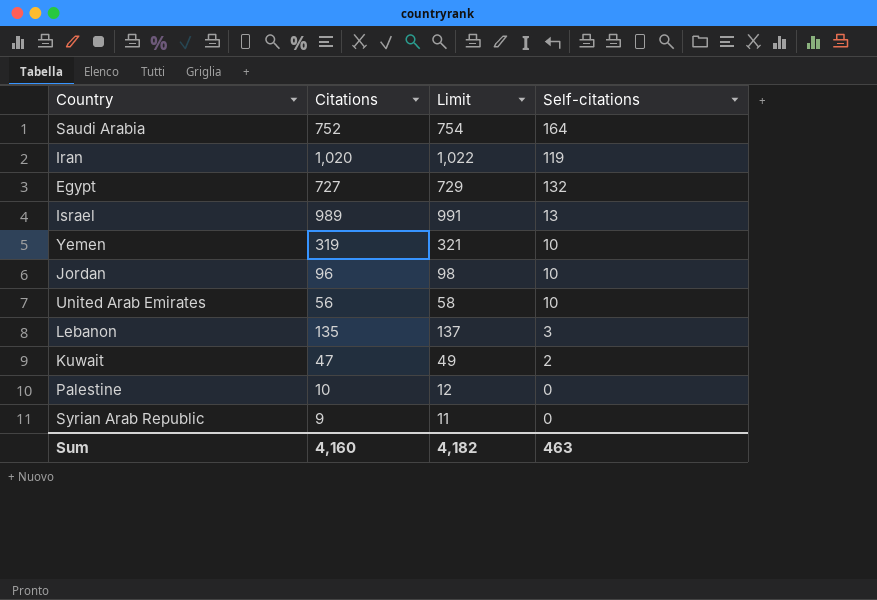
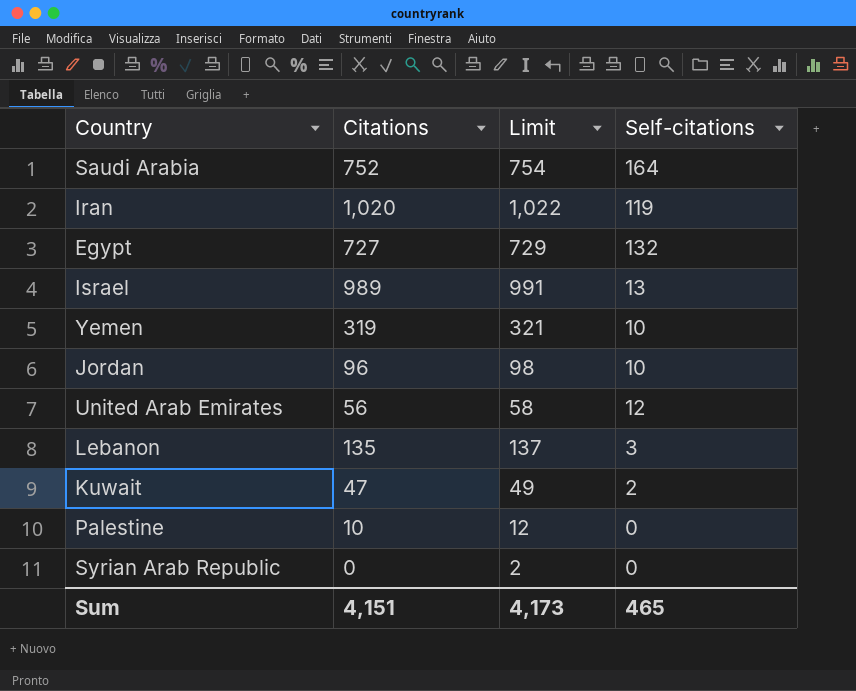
United Arab Emirates | Self-citations: 10 -> 12
Syrian Arab Republic | Citations: 9 -> 0
Syrian Arab Republic | Limit: 11 -> 2
Sum | Citations: 4,160 -> 4,151
Sum | Limit: 4,182 -> 4,173
Sum | Self-citations: 463 -> 465

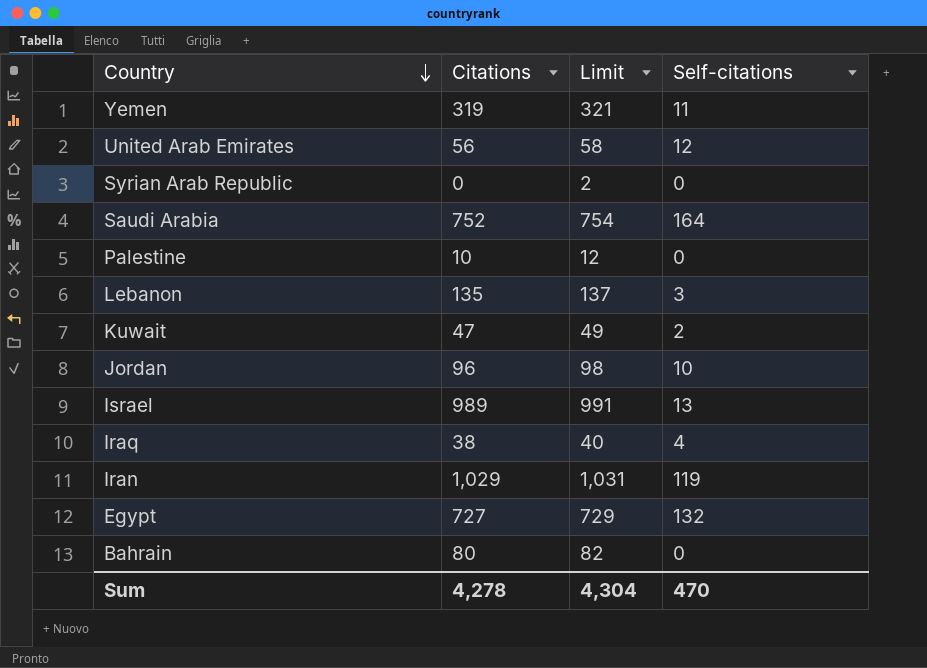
row order: none -> Country descending
Yemen | Self-citations: 10 -> 11
row Iraq: none -> 38 | 40 | 4
Iran | Citations: 1,020 -> 1,029
Iran | Limit: 1,022 -> 1,031
row Bahrain: none -> 80 | 82 | 0
Sum | Citations: 4,151 -> 4,278
Sum | Limit: 4,173 -> 4,304
Sum | Self-citations: 465 -> 470

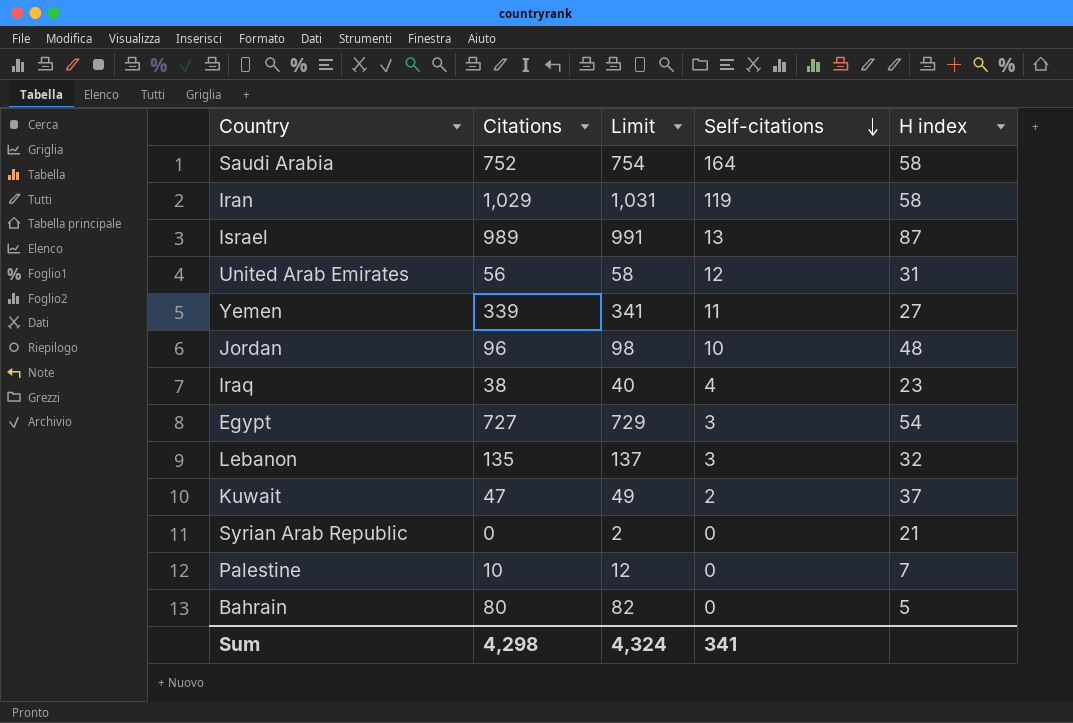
row order: Country descending -> Self-citations descending
column H index | position: none -> 5
Yemen | Citations: 319 -> 339
Yemen | Limit: 321 -> 341
Egypt | Self-citations: 132 -> 3
Sum | Citations: 4,278 -> 4,298
Sum | Limit: 4,304 -> 4,324
Sum | Self-citations: 470 -> 341

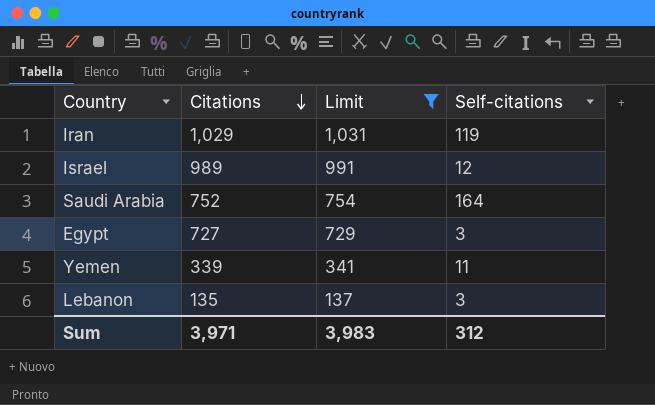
filter: none -> Limit >= 137
row order: Self-citations descending -> Citations descending
column H index | position: 5 -> none
Israel | Self-citations: 13 -> 12
Sum | Citations: 4,298 -> 3,971
Sum | Limit: 4,324 -> 3,983
Sum | Self-citations: 341 -> 312

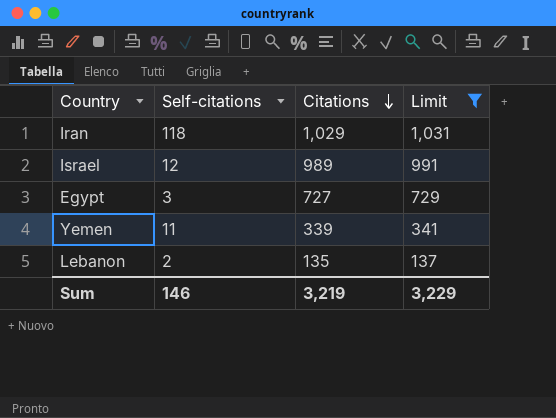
column Self-citations | position: 4 -> 2
row Saudi Arabia: 752 | 754 | 164 -> none
Iran | Self-citations: 119 -> 118
Lebanon | Self-citations: 3 -> 2
Sum | Self-citations: 312 -> 146
Sum | Citations: 3,971 -> 3,219
Sum | Limit: 3,983 -> 3,229

